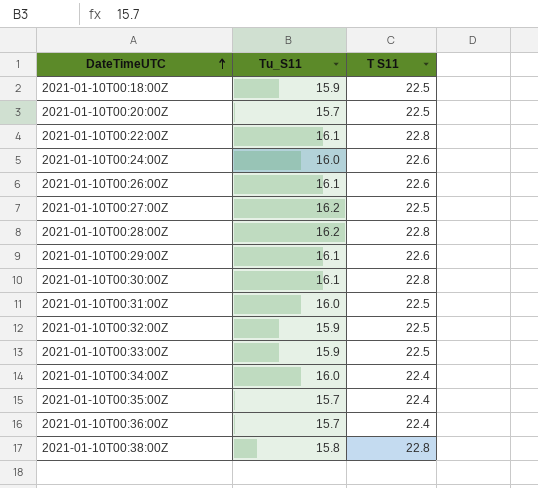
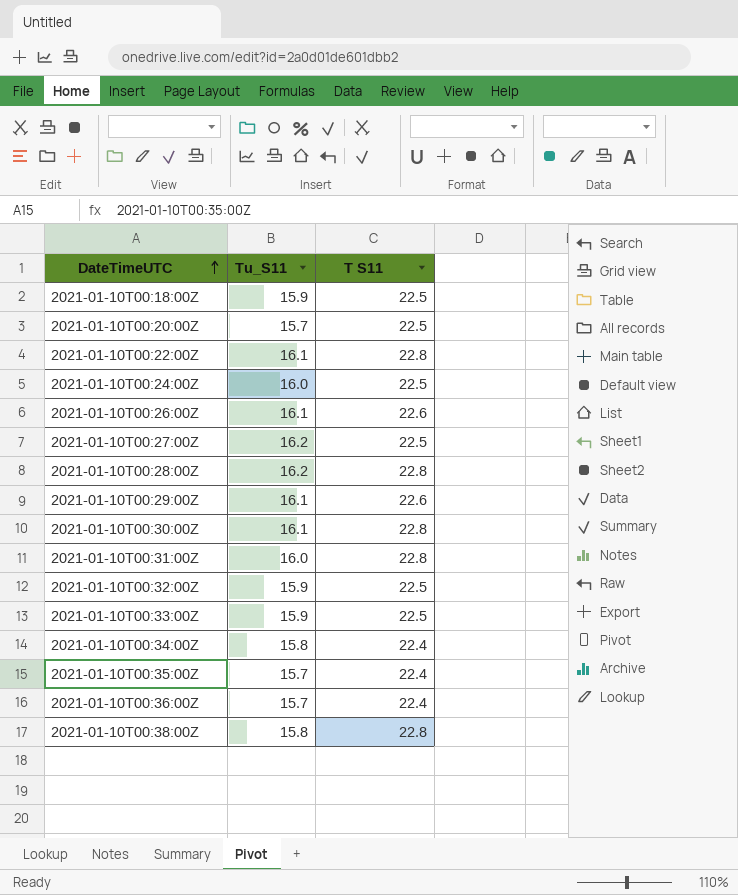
2021-01-10T00:24:00Z | T S11: 22.6 -> 22.5
2021-01-10T00:31:00Z | T S11: 22.5 -> 22.8
2021-01-10T00:34:00Z | Tu_S11: 16.0 -> 15.8

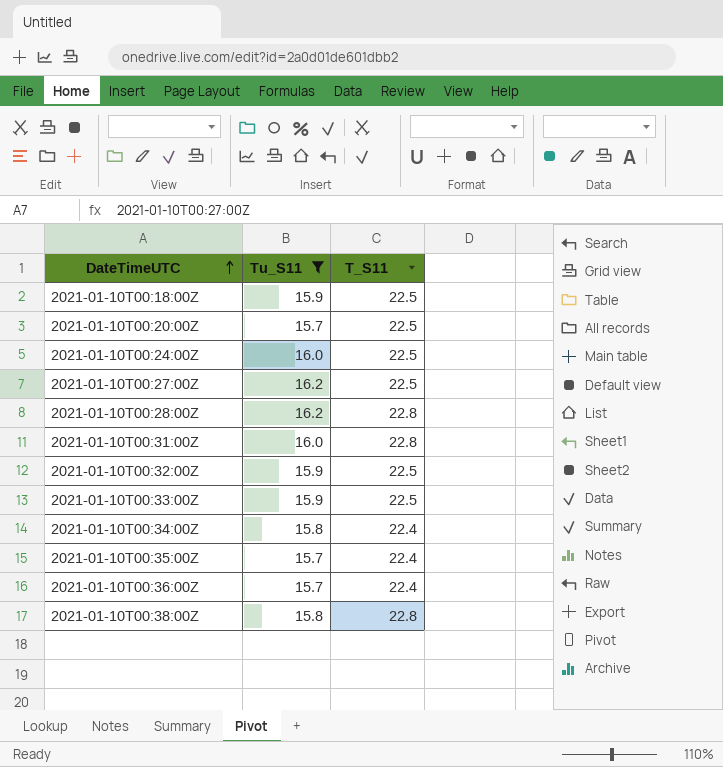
filter: none -> Tu_S11 != 16.1
column name: T S11 -> T_S11

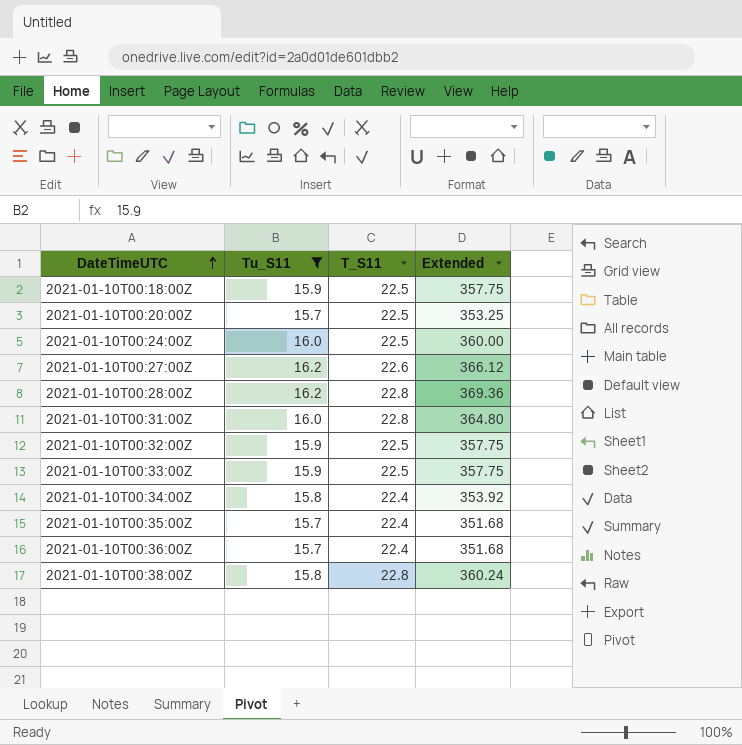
column Extended | formula: none -> [Tu_S11] * [T_S11]
2021-01-10T00:27:00Z | T_S11: 22.5 -> 22.6

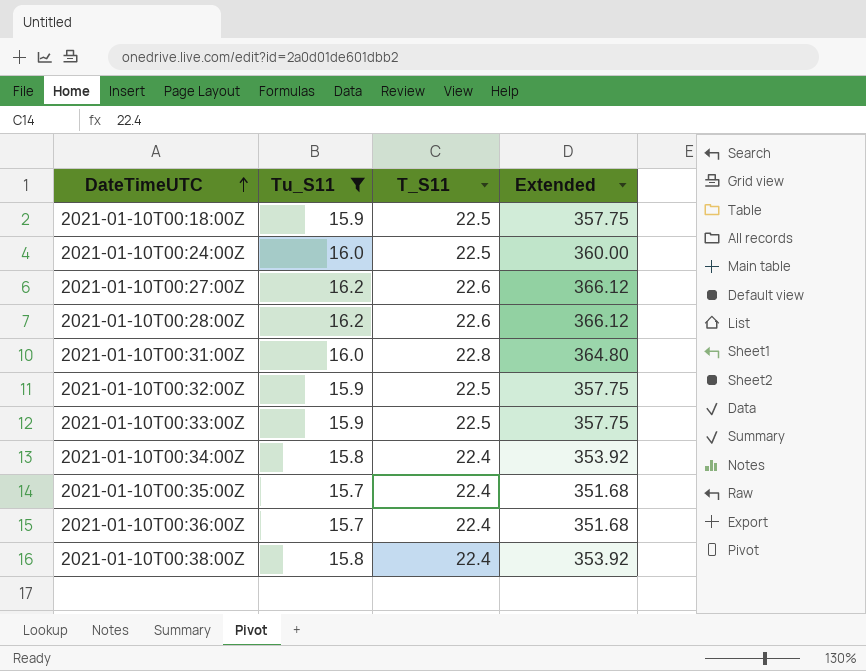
row 2021-01-10T00:20:00Z: 15.7 | 22.5 | 353.25 -> none
2021-01-10T00:28:00Z | T_S11: 22.8 -> 22.6
2021-01-10T00:28:00Z | Extended: 369.36 -> 366.12
2021-01-10T00:38:00Z | T_S11: 22.8 -> 22.4
2021-01-10T00:38:00Z | Extended: 360.24 -> 353.92

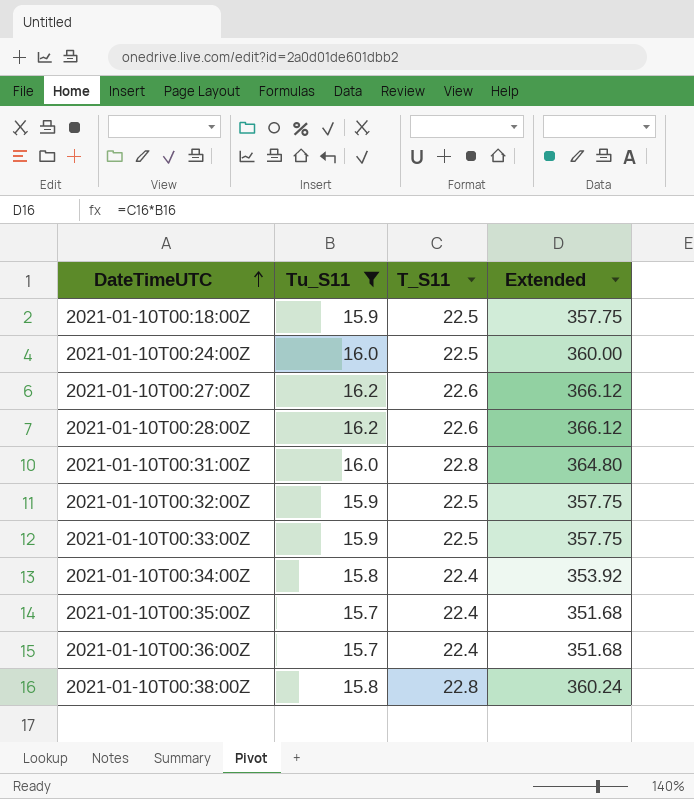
2021-01-10T00:38:00Z | T_S11: 22.4 -> 22.8
2021-01-10T00:38:00Z | Extended: 353.92 -> 360.24

